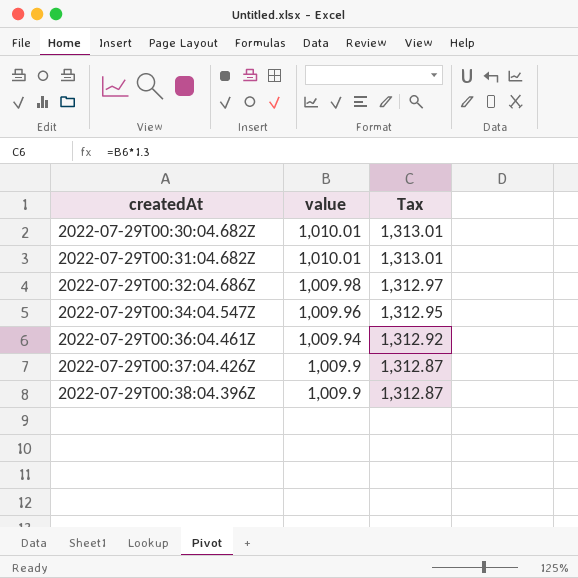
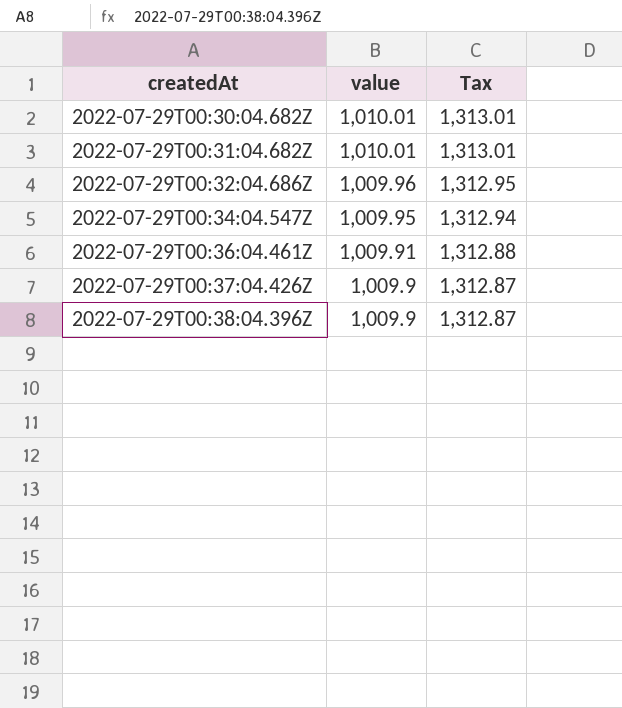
2022-07-29T00:32:04.686Z | value: 1,009.98 -> 1,009.96
2022-07-29T00:32:04.686Z | Tax: 1,312.97 -> 1,312.95
2022-07-29T00:34:04.547Z | value: 1,009.96 -> 1,009.95
2022-07-29T00:34:04.547Z | Tax: 1,312.95 -> 1,312.94
2022-07-29T00:36:04.461Z | value: 1,009.94 -> 1,009.91
2022-07-29T00:36:04.461Z | Tax: 1,312.92 -> 1,312.88

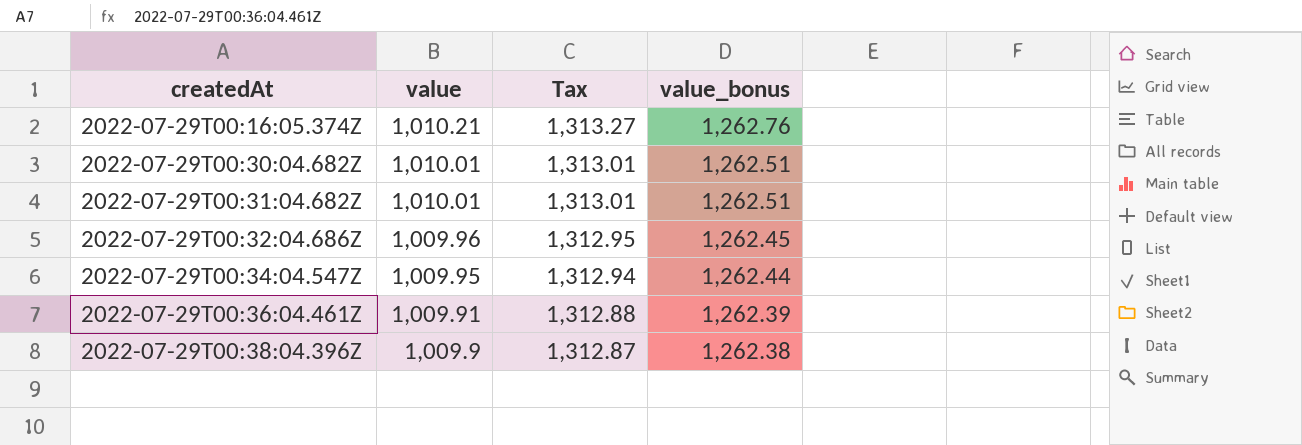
column value_bonus | formula: none -> [value] * 1.25
row 2022-07-29T00:37:04.426Z: 1,009.9 | 1,312.87 -> none
row 2022-07-29T00:16:05.374Z: none -> 1,010.21 | 1,313.27 | 1,262.76

